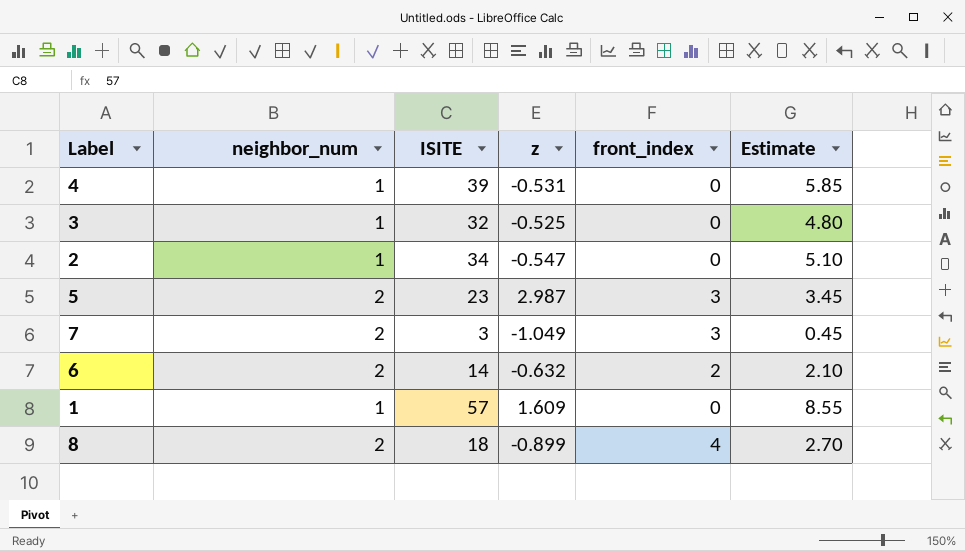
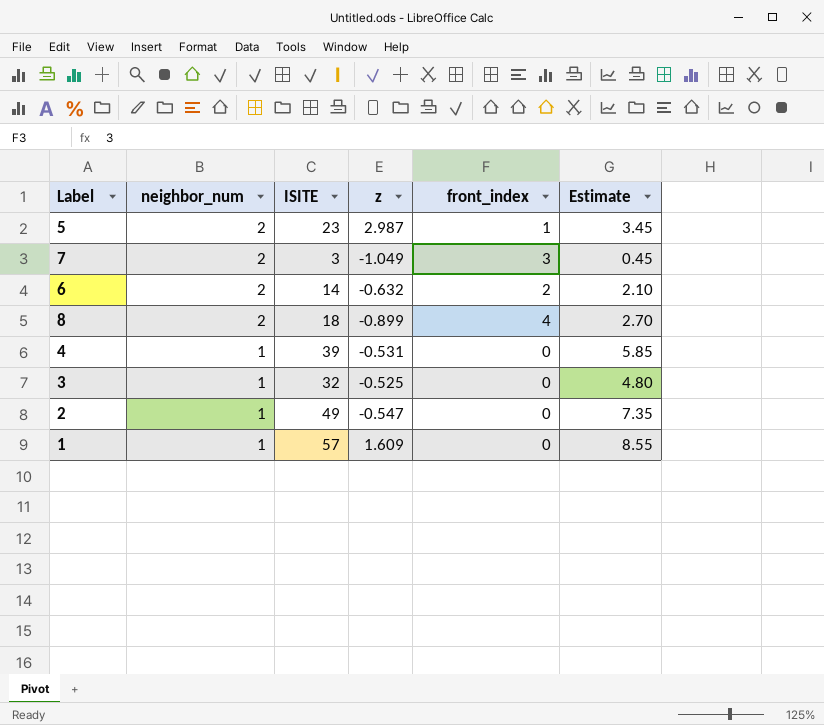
row order: none -> neighbor_num descending
5 | front_index: 3 -> 1
2 | ISITE: 34 -> 49
2 | Estimate: 5.10 -> 7.35

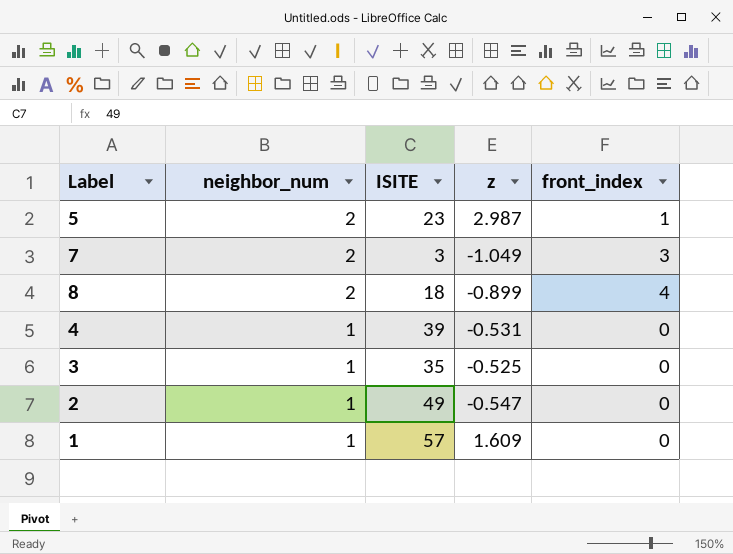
column Estimate | formula: [ISITE] * 0.15 -> none
row 6: 2 | 14 | -0.632 | 2 | 2.10 -> none
3 | ISITE: 32 -> 35

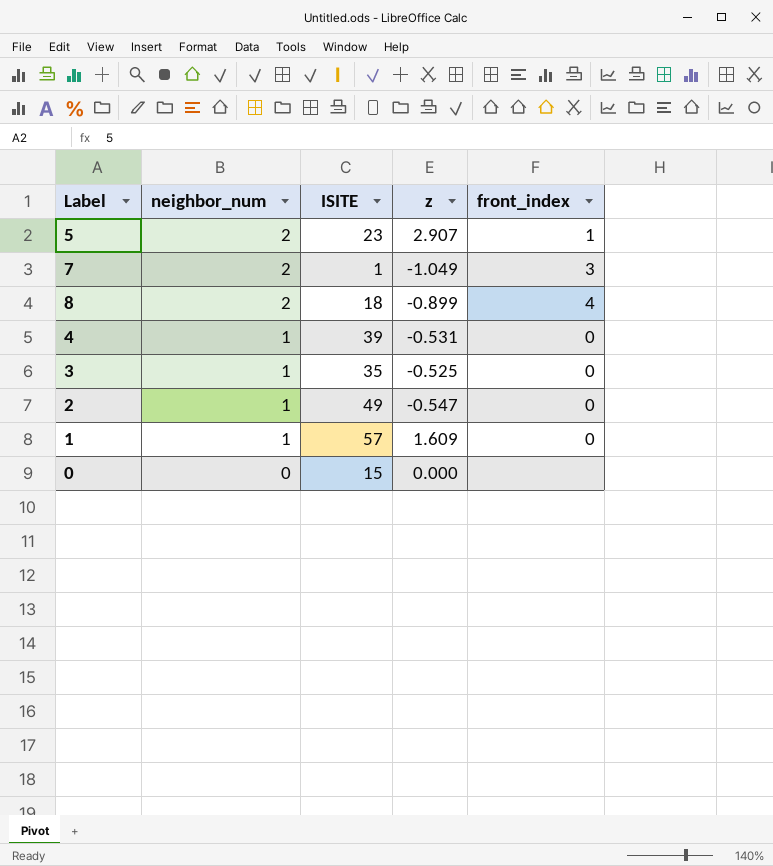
5 | z: 2.987 -> 2.907
7 | ISITE: 3 -> 1
row 0: none -> 0 | 15 | 0.000 | none

